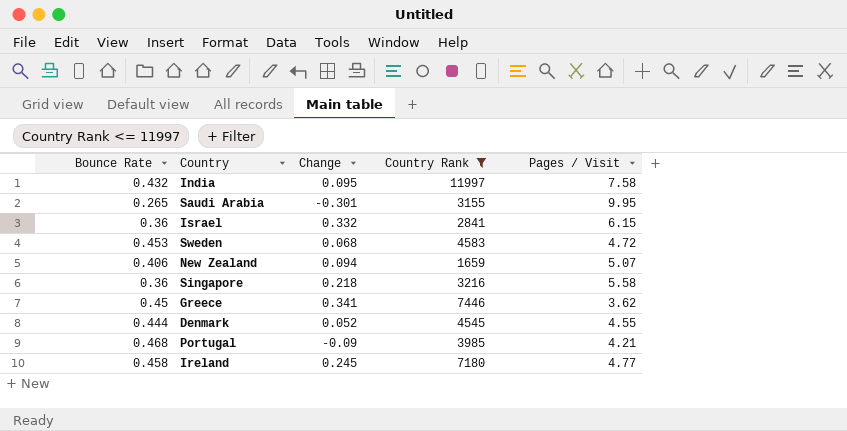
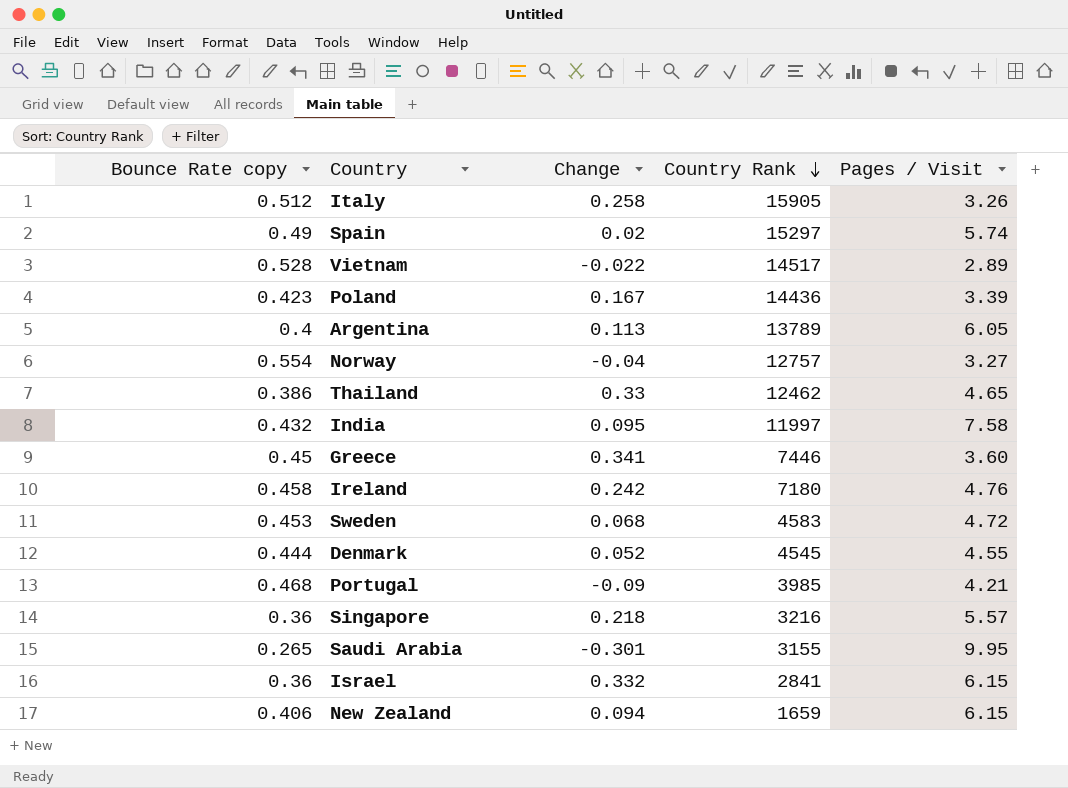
filter: Country Rank <= 11997 -> none
row order: none -> Country Rank descending
column name: Bounce Rate -> Bounce Rate copy
Greece | Pages / Visit: 3.62 -> 3.60
Ireland | Change: 0.245 -> 0.242
Ireland | Pages / Visit: 4.77 -> 4.76
Singapore | Pages / Visit: 5.58 -> 5.57
New Zealand | Pages / Visit: 5.07 -> 6.15

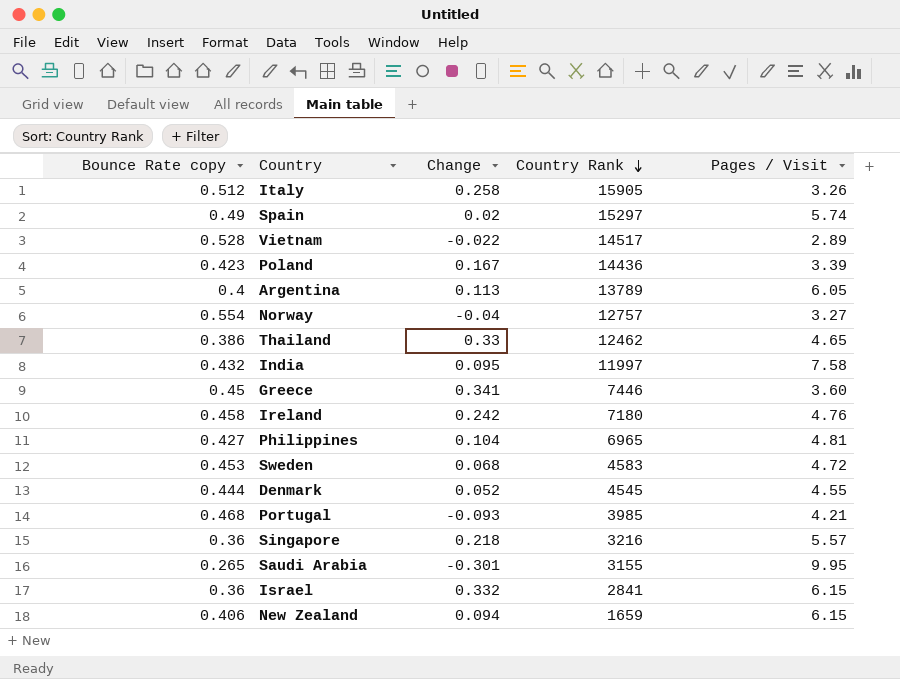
row Philippines: none -> 0.427 | 0.104 | 6965 | 4.81
Portugal | Change: -0.09 -> -0.093

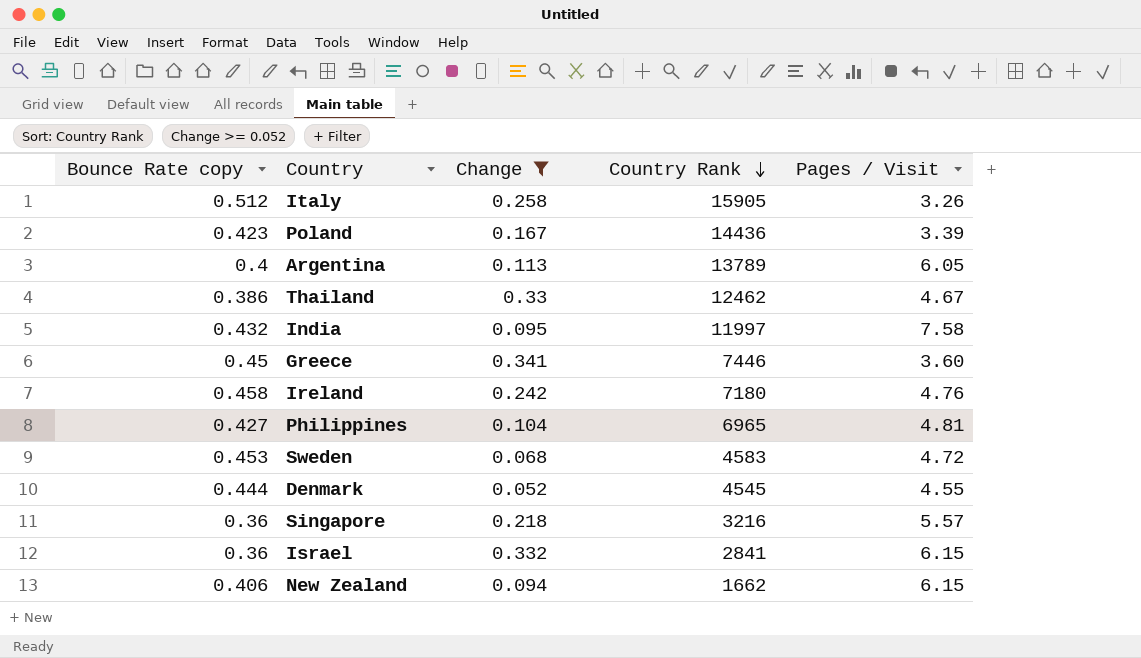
filter: none -> Change >= 0.052
Thailand | Pages / Visit: 4.65 -> 4.67
New Zealand | Country Rank: 1659 -> 1662

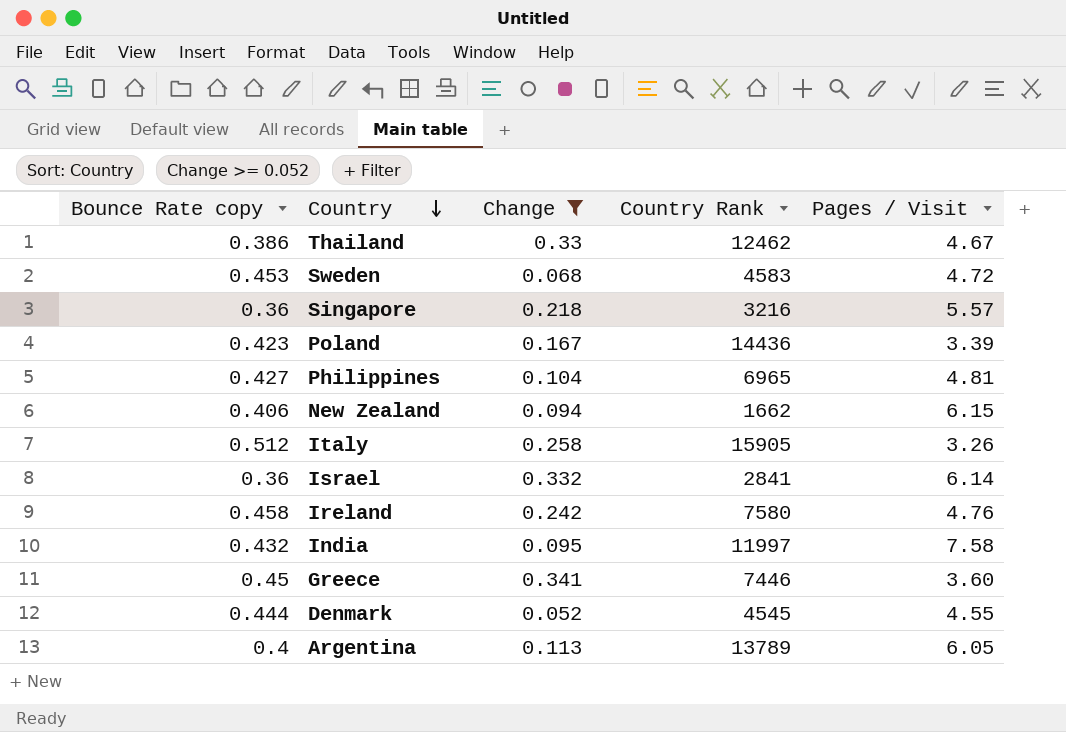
row order: Country Rank descending -> Country descending
Israel | Pages / Visit: 6.15 -> 6.14
Ireland | Country Rank: 7180 -> 7580

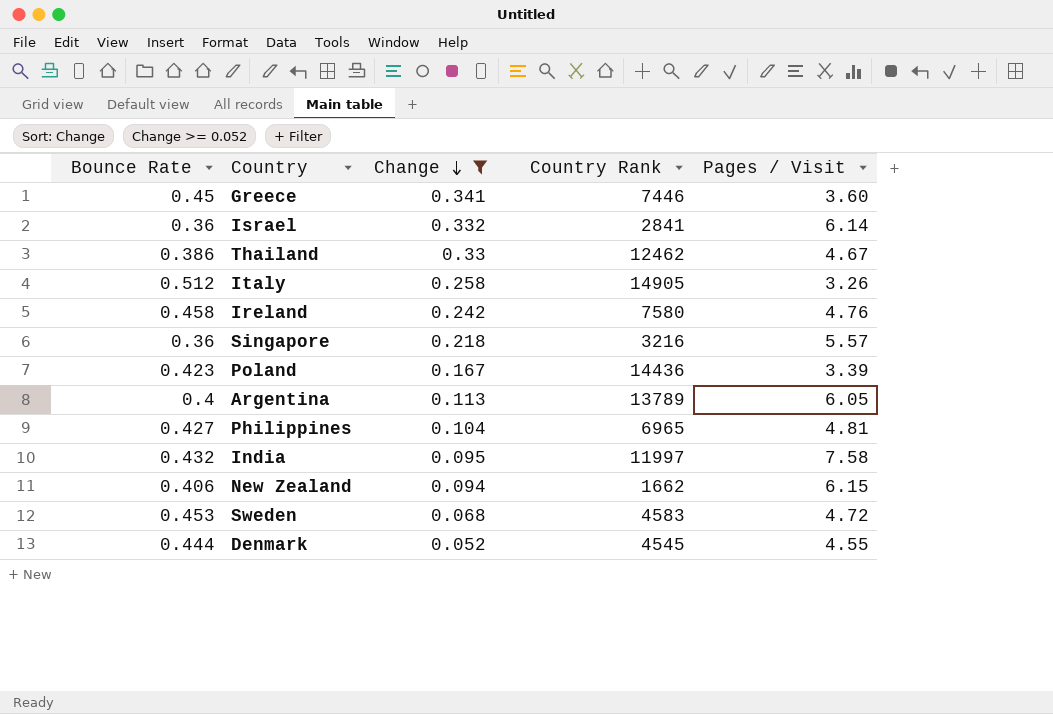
row order: Country descending -> Change descending
column name: Bounce Rate copy -> Bounce Rate
Italy | Country Rank: 15905 -> 14905

